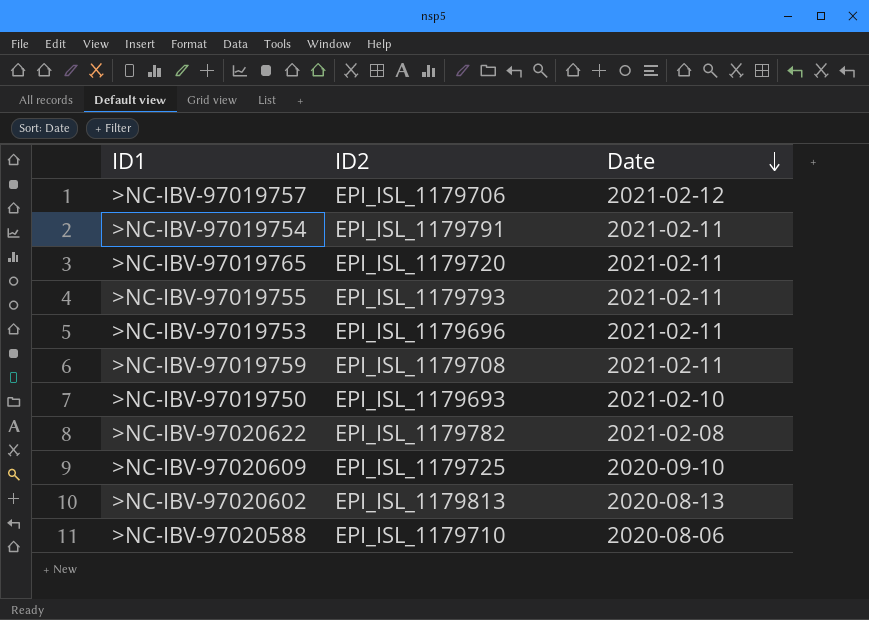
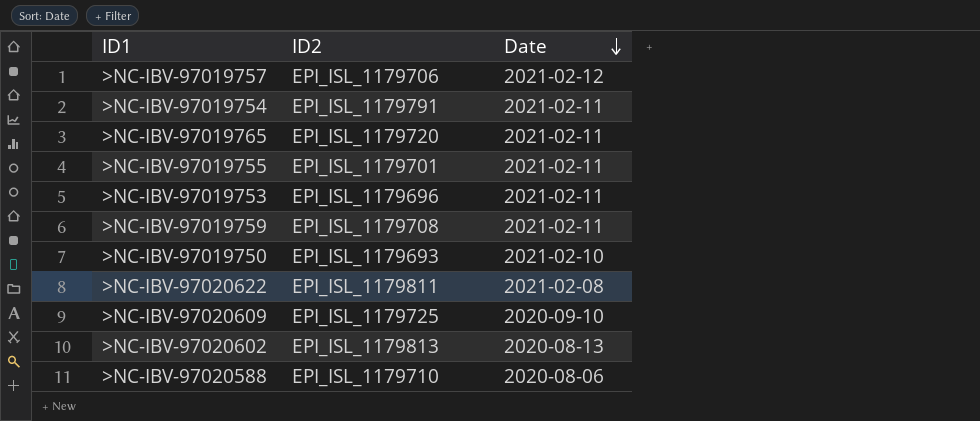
>NC-IBV-97019755 | ID2: EPI_ISL_1179793 -> EPI_ISL_1179701
>NC-IBV-97020622 | ID2: EPI_ISL_1179782 -> EPI_ISL_1179811

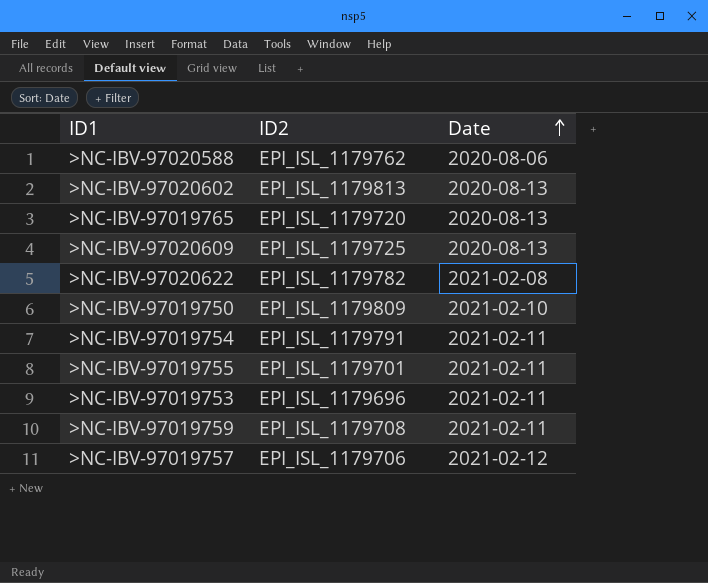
row order: Date descending -> Date ascending
>NC-IBV-97020588 | ID2: EPI_ISL_1179710 -> EPI_ISL_1179762
>NC-IBV-97019765 | Date: 2021-02-11 -> 2020-08-13
>NC-IBV-97020609 | Date: 2020-09-10 -> 2020-08-13
>NC-IBV-97020622 | ID2: EPI_ISL_1179811 -> EPI_ISL_1179782
>NC-IBV-97019750 | ID2: EPI_ISL_1179693 -> EPI_ISL_1179809

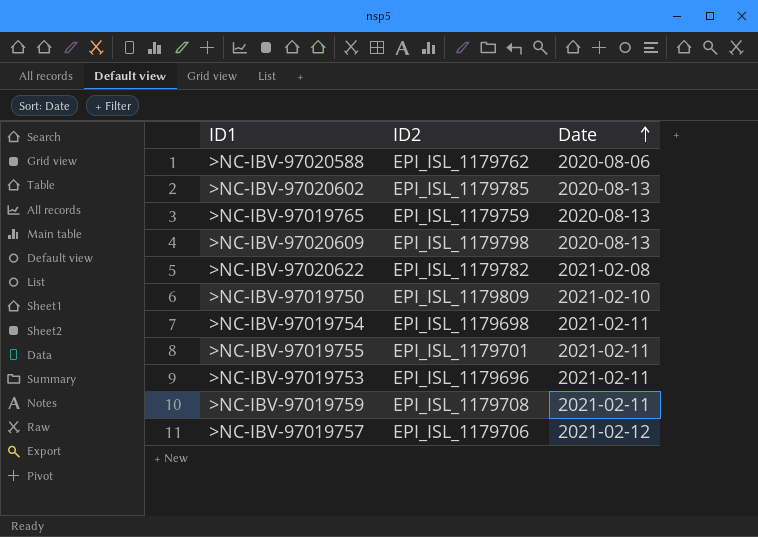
>NC-IBV-97020602 | ID2: EPI_ISL_1179813 -> EPI_ISL_1179785
>NC-IBV-97019765 | ID2: EPI_ISL_1179720 -> EPI_ISL_1179759
>NC-IBV-97020609 | ID2: EPI_ISL_1179725 -> EPI_ISL_1179798
>NC-IBV-97019754 | ID2: EPI_ISL_1179791 -> EPI_ISL_1179698

